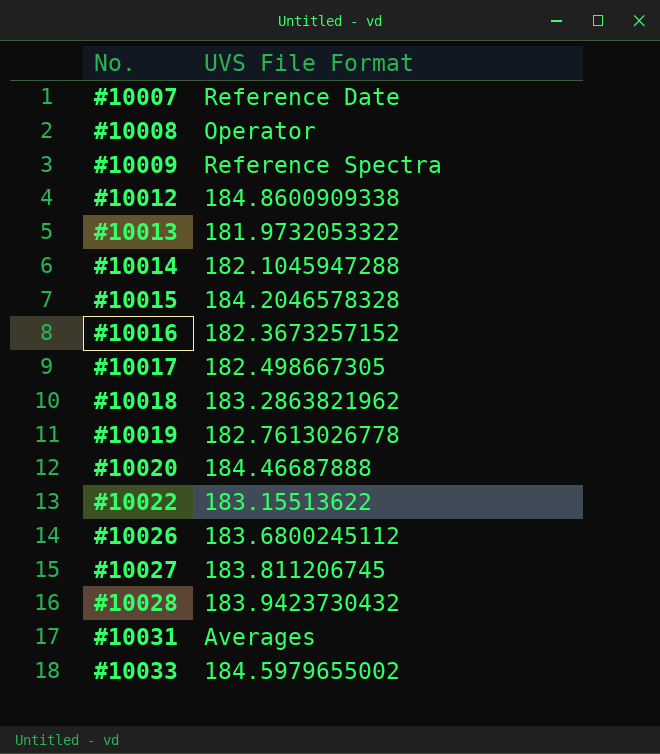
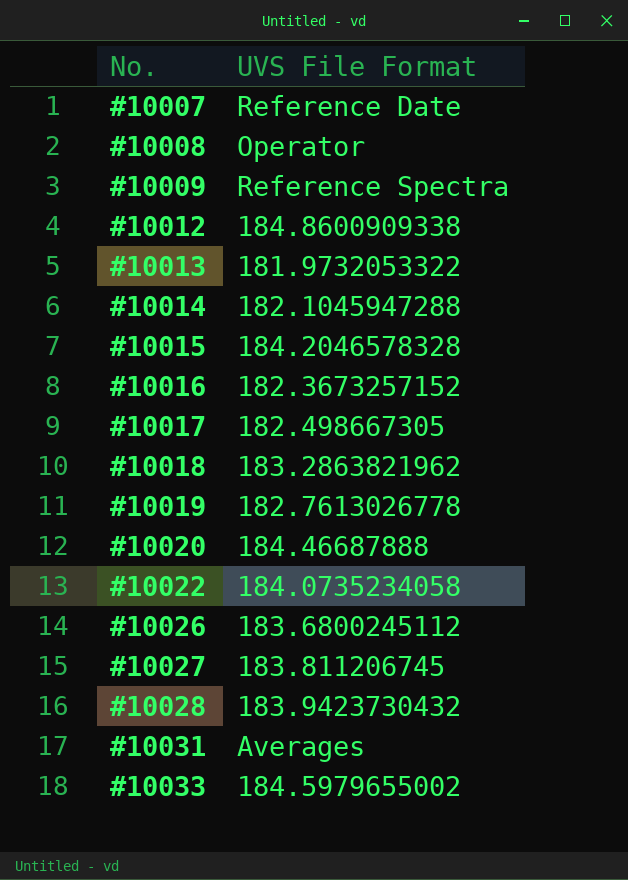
#10022 | UVS File Format: 183.15513622 -> 184.0735234058

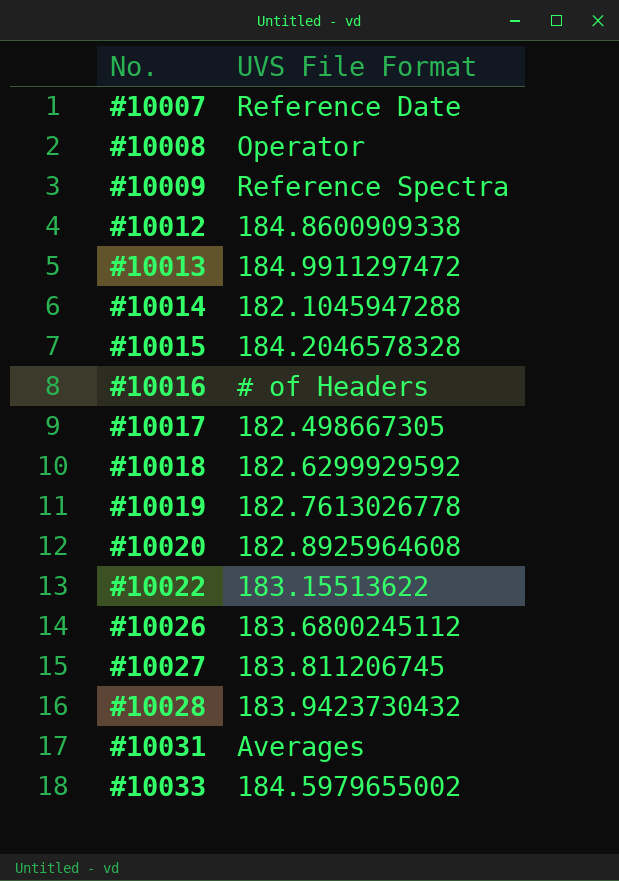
#10013 | UVS File Format: 181.9732053322 -> 184.9911297472
#10016 | UVS File Format: 182.3673257152 -> # of Headers
#10018 | UVS File Format: 183.2863821962 -> 182.6299929592
#10020 | UVS File Format: 184.46687888 -> 182.8925964608
#10022 | UVS File Format: 184.0735234058 -> 183.15513622

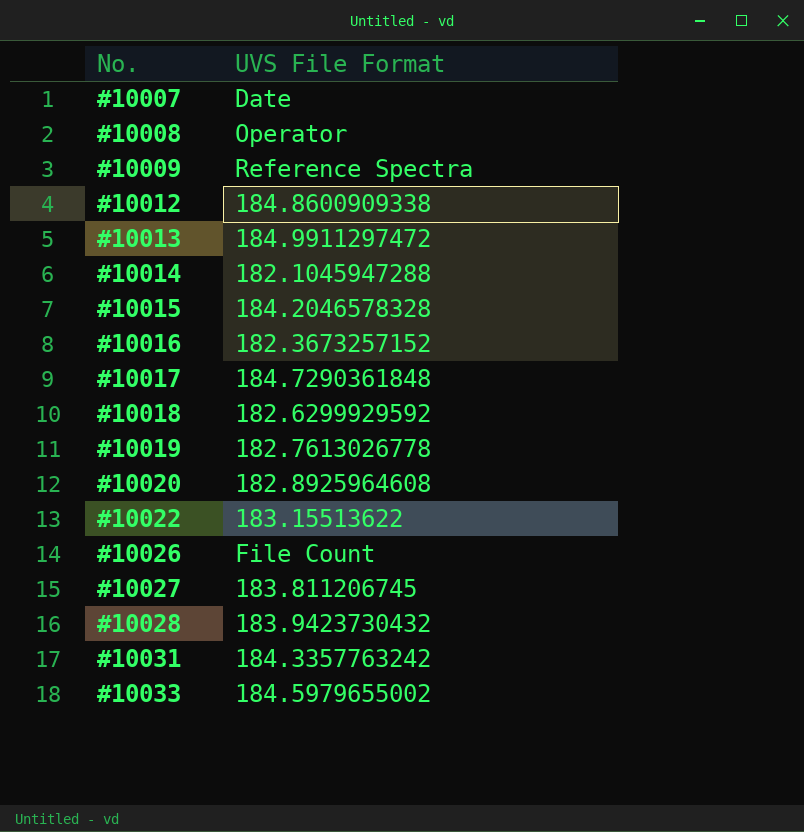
#10007 | UVS File Format: Reference Date -> Date
#10016 | UVS File Format: # of Headers -> 182.3673257152
#10017 | UVS File Format: 182.498667305 -> 184.7290361848
#10026 | UVS File Format: 183.6800245112 -> File Count
#10031 | UVS File Format: Averages -> 184.3357763242

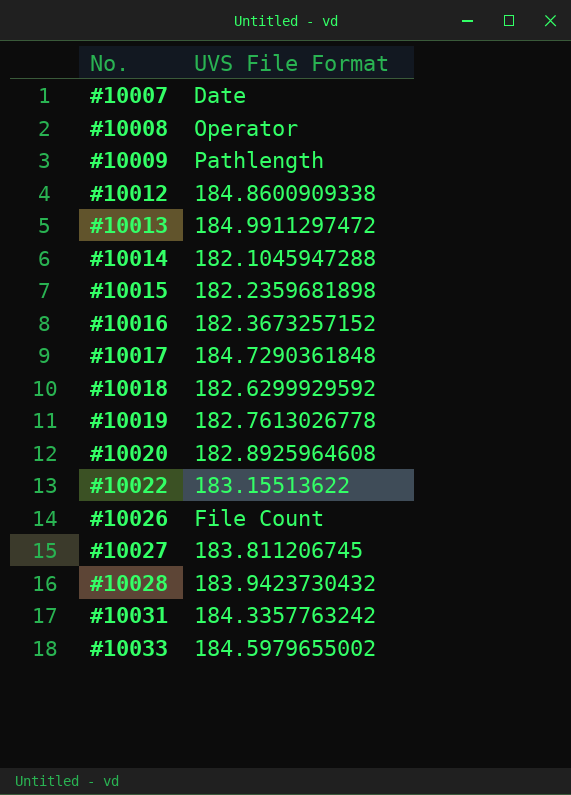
#10009 | UVS File Format: Reference Spectra -> Pathlength
#10015 | UVS File Format: 184.2046578328 -> 182.2359681898

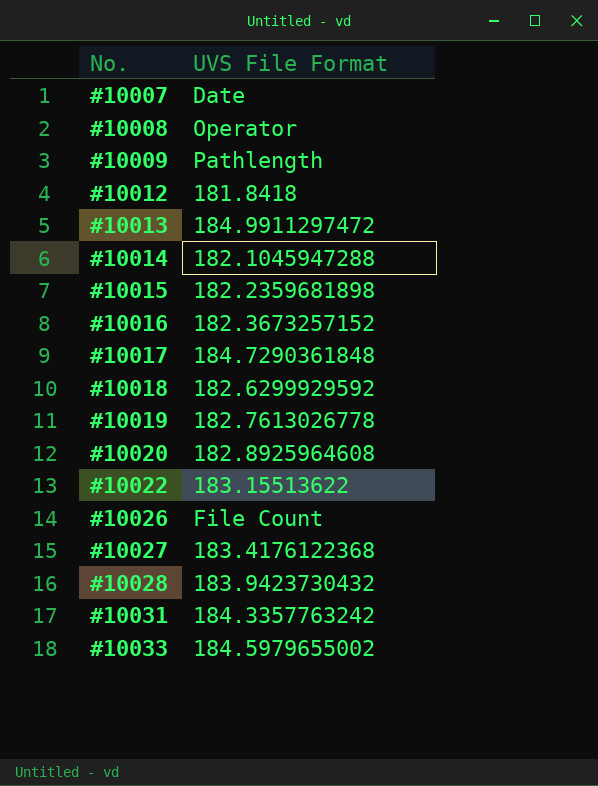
#10012 | UVS File Format: 184.8600909338 -> 181.8418
#10027 | UVS File Format: 183.811206745 -> 183.4176122368

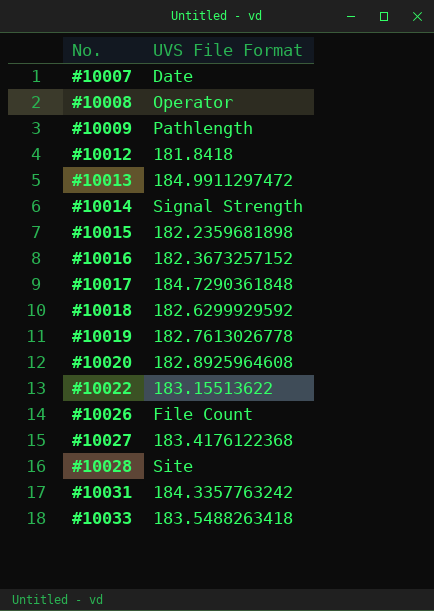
#10014 | UVS File Format: 182.1045947288 -> Signal Strength
#10028 | UVS File Format: 183.9423730432 -> Site
#10033 | UVS File Format: 184.5979655002 -> 183.5488263418

